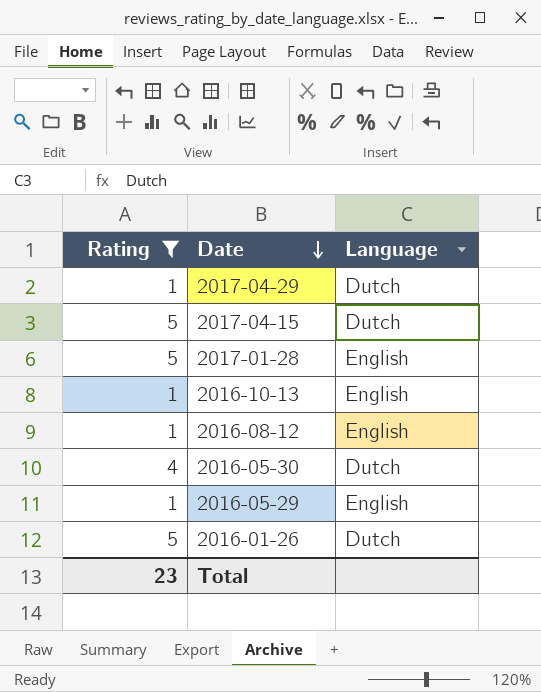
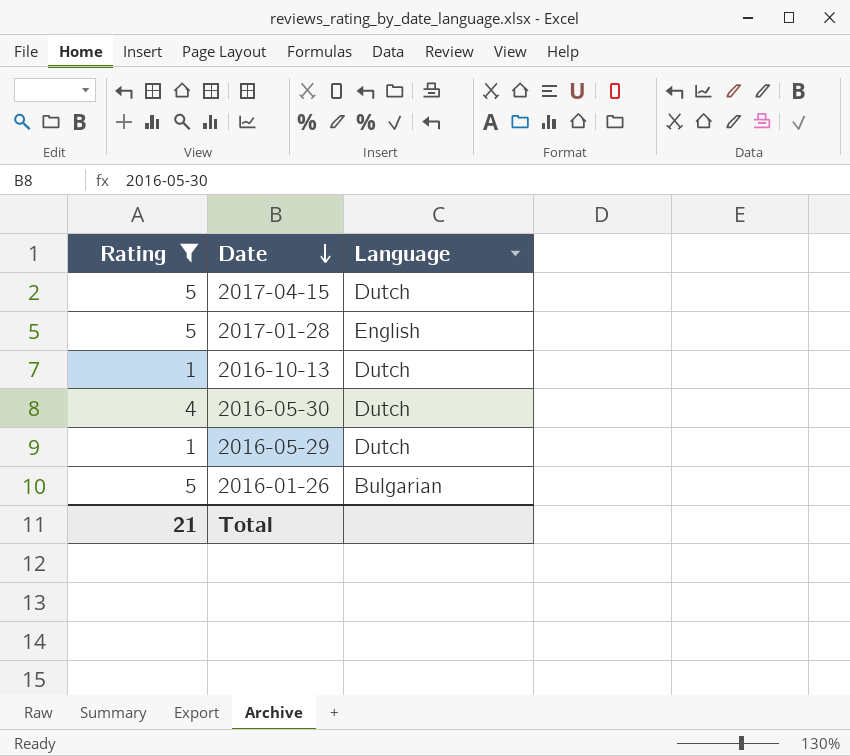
row 2017-04-29: 1 | Dutch -> none
row 2016-08-12: 1 | English -> none
2016-10-13 | Language: English -> Dutch
2016-05-29 | Language: English -> Dutch
2016-01-26 | Language: Dutch -> Bulgarian
Total | Rating: 23 -> 21

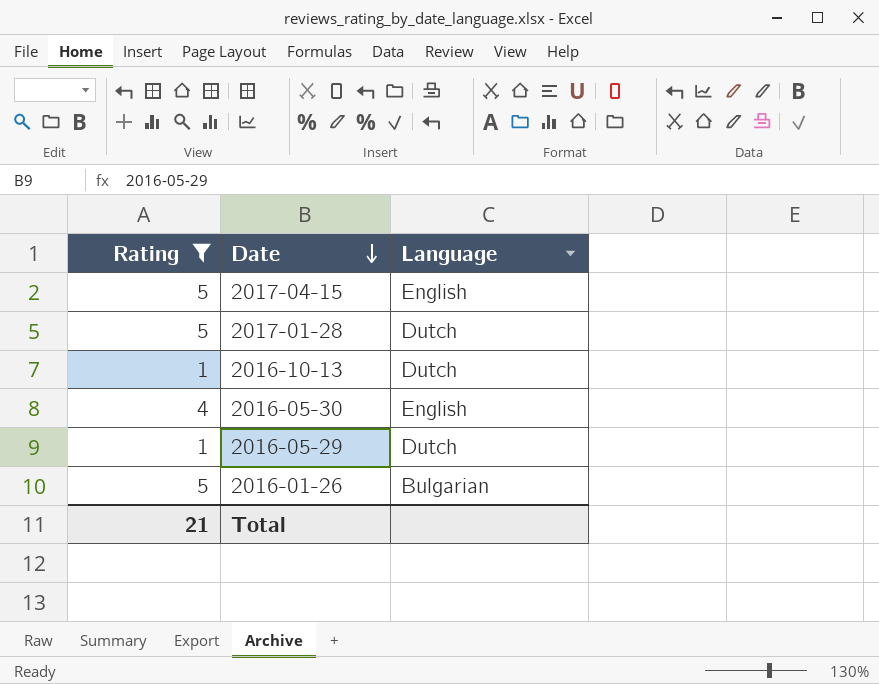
2017-04-15 | Language: Dutch -> English
2017-01-28 | Language: English -> Dutch
2016-05-30 | Language: Dutch -> English

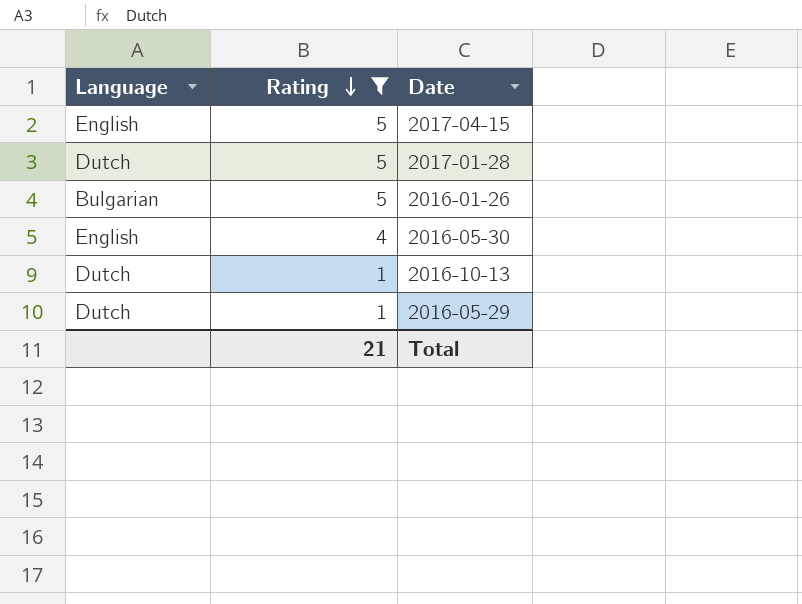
row order: Date descending -> Rating descending
column Language | position: 3 -> 1

